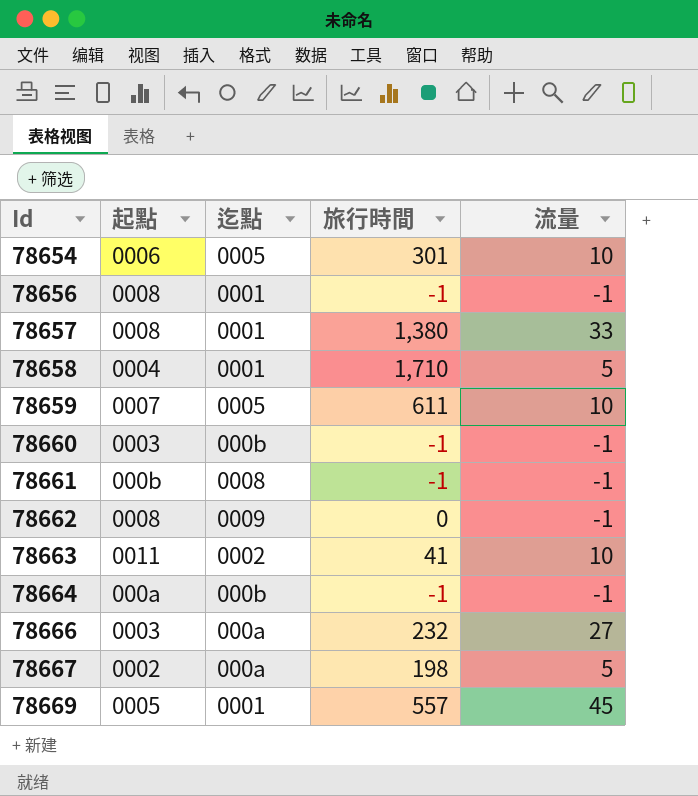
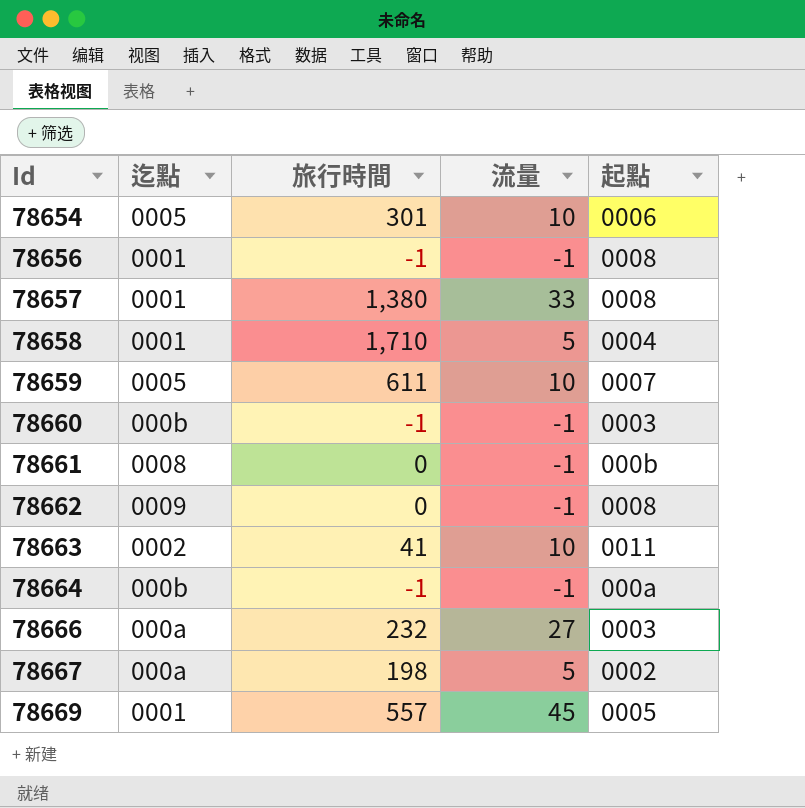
column 起點 | position: 2 -> 5
78661 | 旅行時間: -1 -> 0

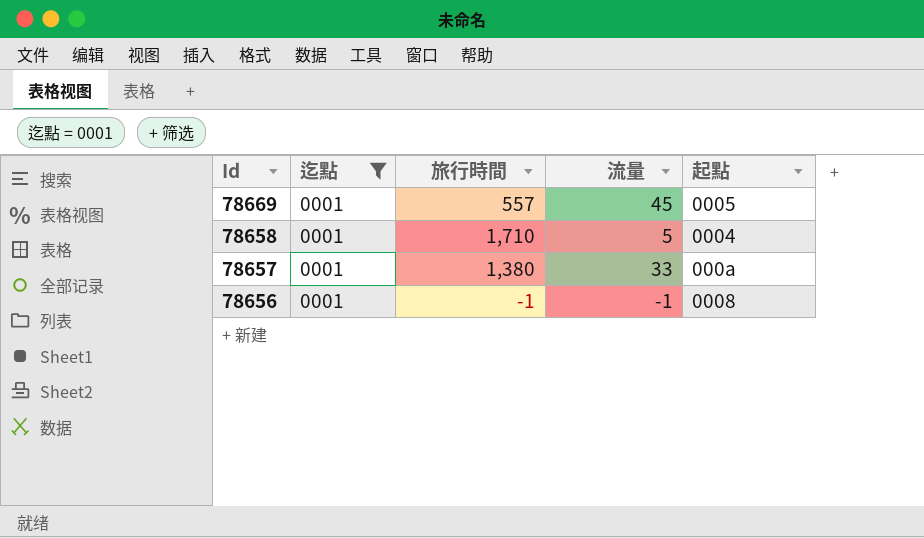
filter: none -> 迄點 = 0001
row order: Id ascending -> Id descending
78657 | 起點: 0008 -> 000a

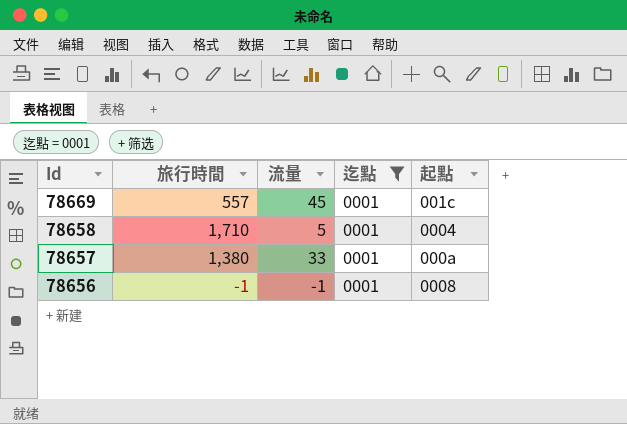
column 迄點 | position: 2 -> 4
78669 | 起點: 0005 -> 001c

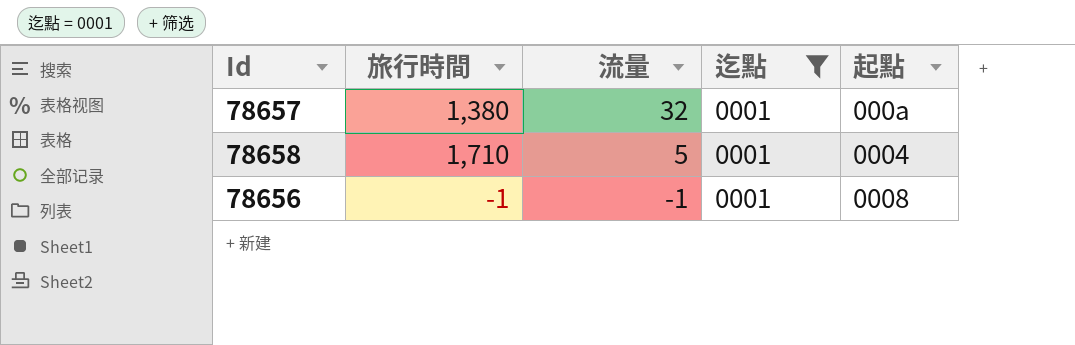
row order: Id descending -> 流量 descending
row 78669: 557 | 45 | 0001 | 001c -> none
78657 | 流量: 33 -> 32

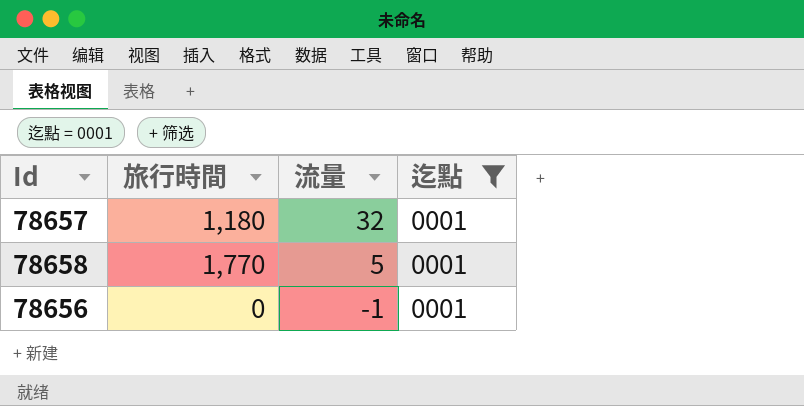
column 起點 | position: 5 -> none
78657 | 旅行時間: 1,380 -> 1,180
78658 | 旅行時間: 1,710 -> 1,770
78656 | 旅行時間: -1 -> 0

